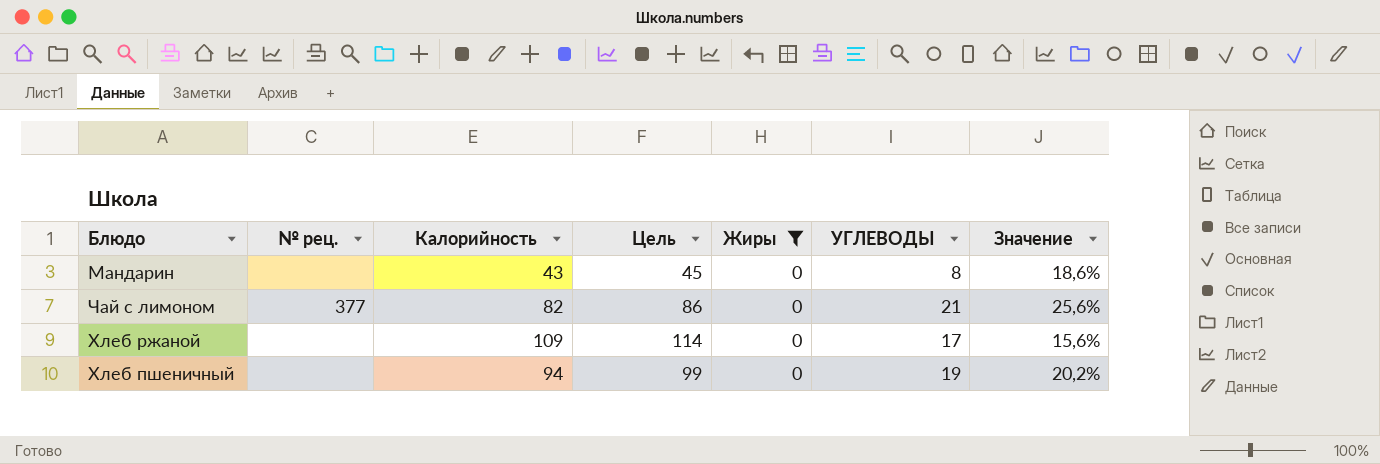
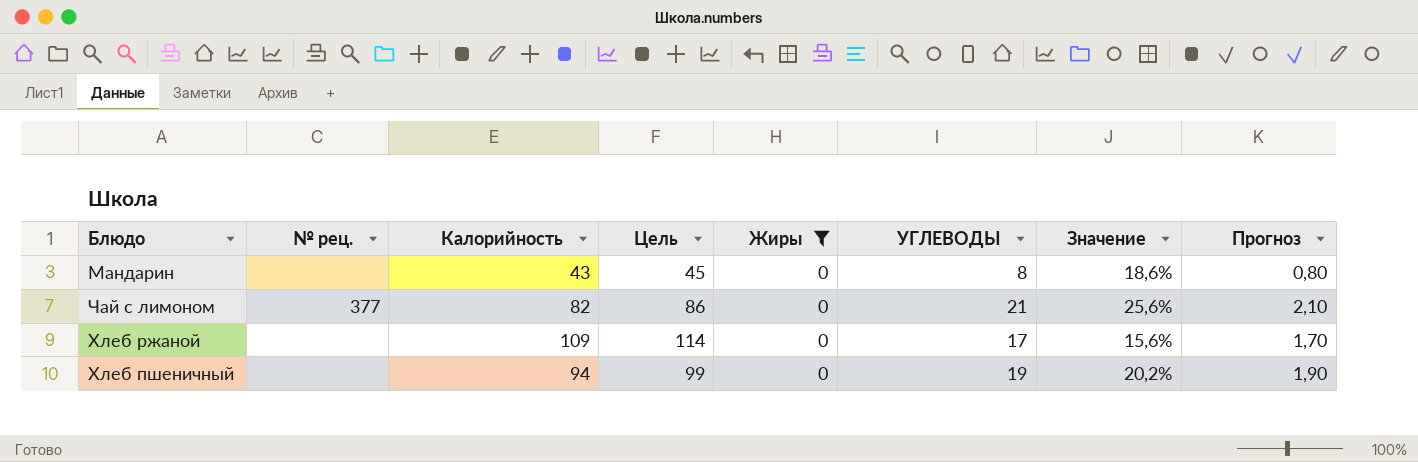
column Прогноз | formula: none -> [УГЛЕВОДЫ] * 0,1

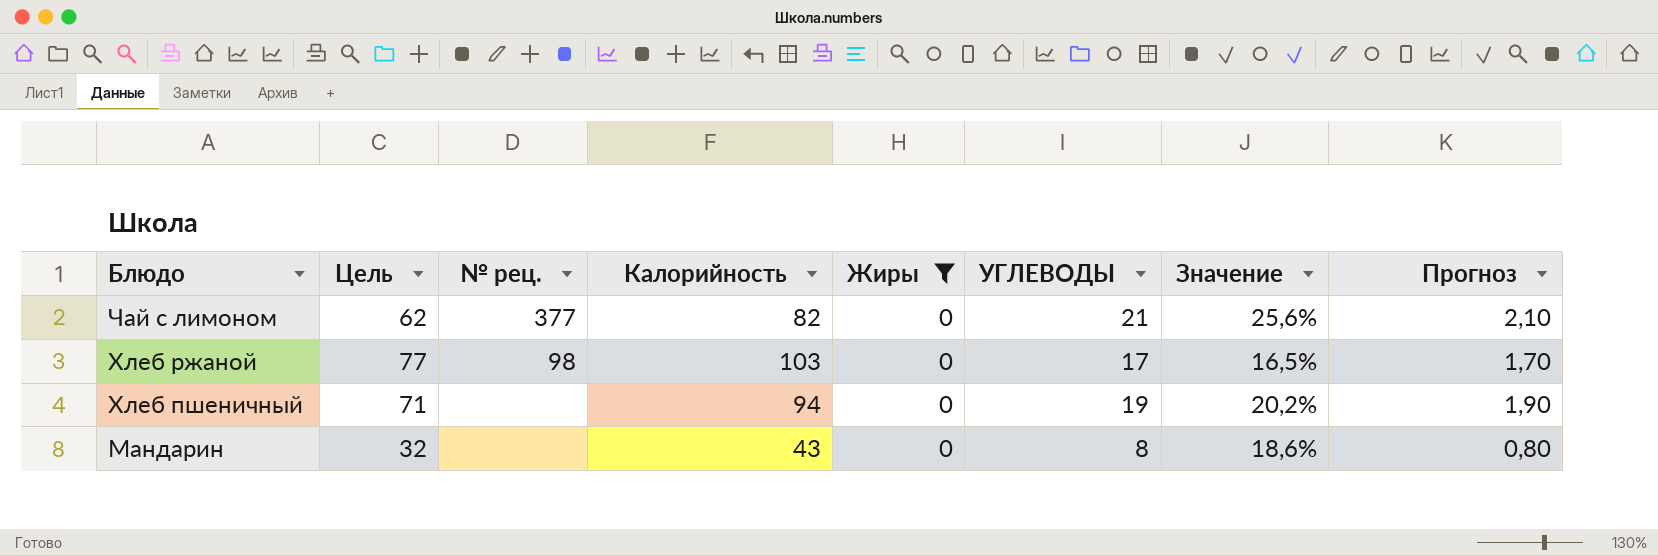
row order: none -> Блюдо descending
column Цель | formula: [Калорийность] * 1,05 -> [Калорийность] * 0,75
column Цель | position: 4 -> 2
Хлеб ржаной | № рец.: none -> 98
Хлеб ржаной | Калорийность: 109 -> 103
Хлеб ржаной | Значение: 15,6% -> 16,5%

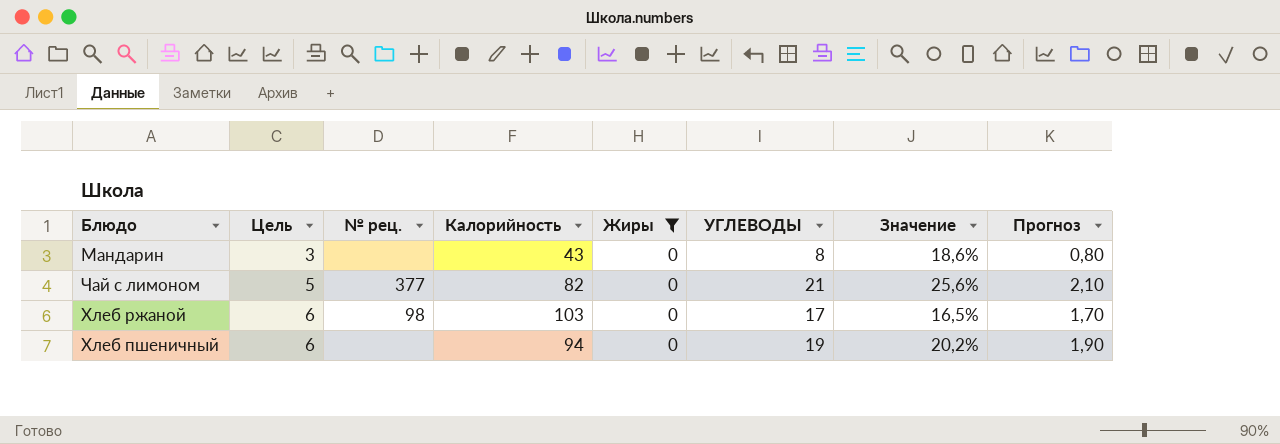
row order: Блюдо descending -> Цель ascending
column Цель | formula: [Калорийность] * 0,75 -> [Калорийность] * 0,06

